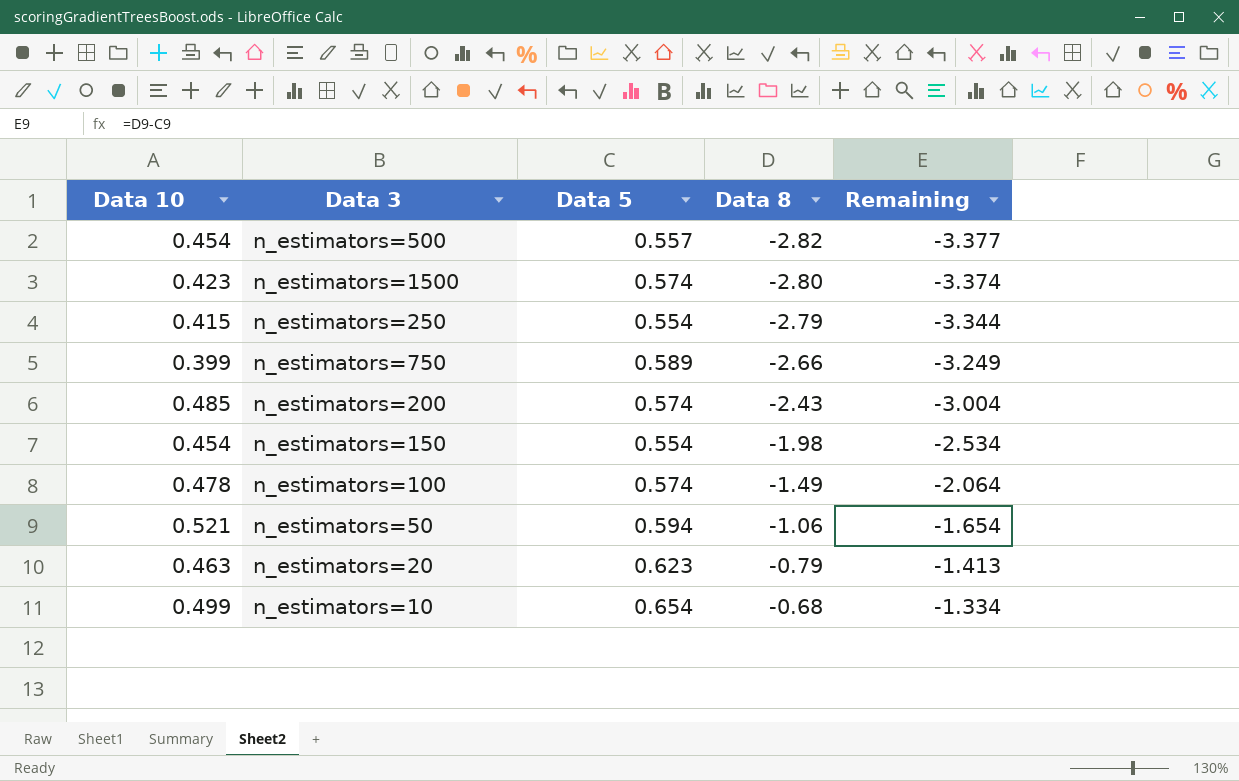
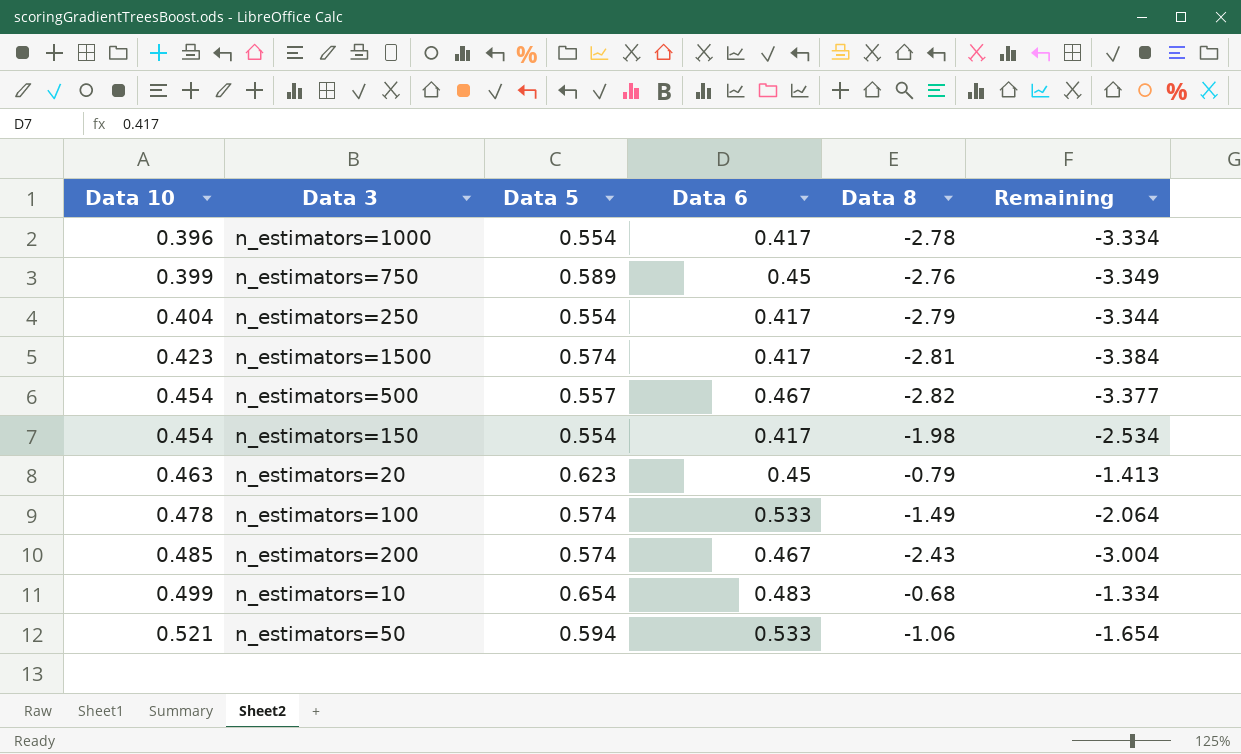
row order: Data 8 ascending -> Data 10 ascending
column Data 6 | position: none -> 4
row n_estimators=1000: none -> 0.396 | 0.554 | 0.417 | -2.78 | -3.334
n_estimators=750 | Data 8: -2.66 -> -2.76
n_estimators=750 | Remaining: -3.249 -> -3.349
n_estimators=250 | Data 10: 0.415 -> 0.404
n_estimators=1500 | Data 8: -2.80 -> -2.81
n_estimators=1500 | Remaining: -3.374 -> -3.384

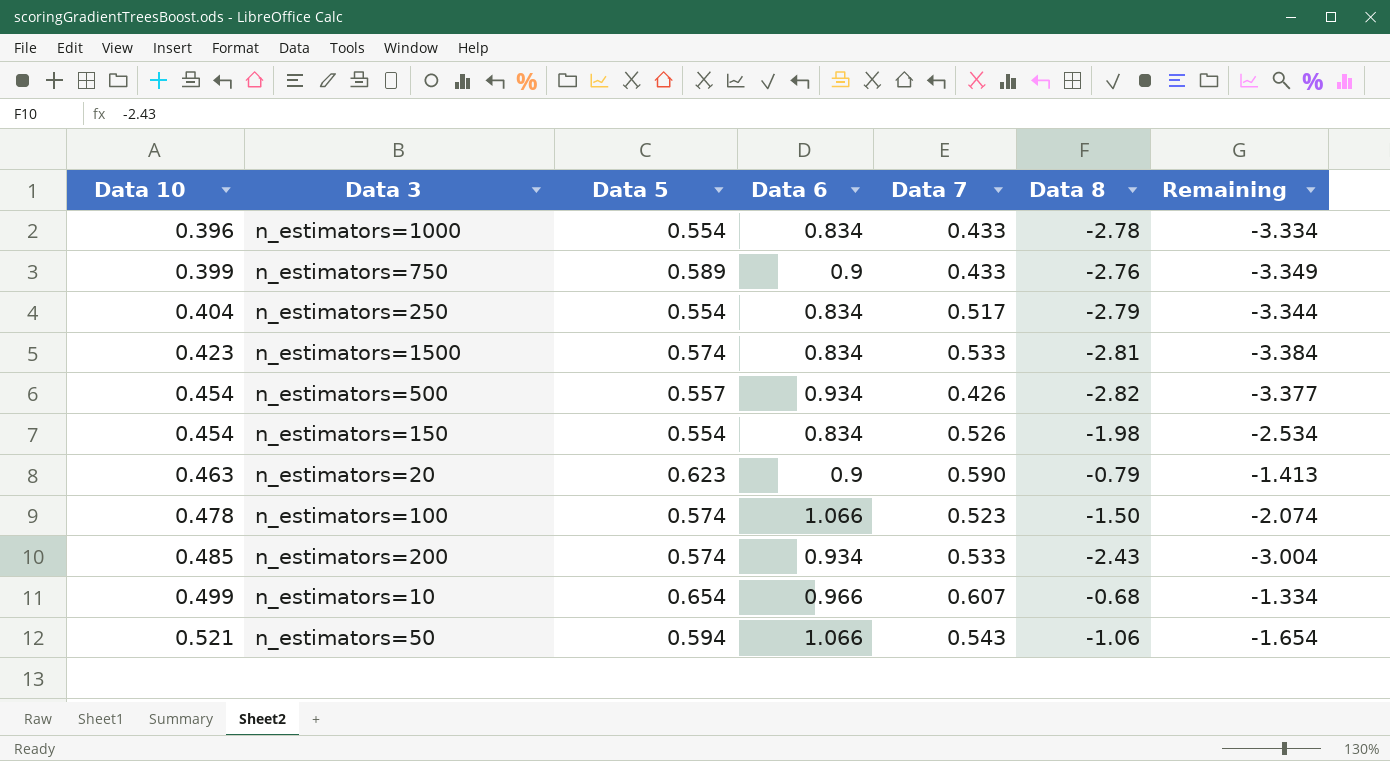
column Data 7 | position: none -> 5
n_estimators=1000 | Data 6: 0.417 -> 0.834
n_estimators=750 | Data 6: 0.45 -> 0.9
n_estimators=250 | Data 6: 0.417 -> 0.834
n_estimators=1500 | Data 6: 0.417 -> 0.834
n_estimators=500 | Data 6: 0.467 -> 0.934
n_estimators=150 | Data 6: 0.417 -> 0.834
n_estimators=20 | Data 6: 0.45 -> 0.9
n_estimators=100 | Data 6: 0.533 -> 1.066
n_estimators=100 | Data 8: -1.49 -> -1.50
n_estimators=100 | Remaining: -2.064 -> -2.074
n_estimators=200 | Data 6: 0.467 -> 0.934
n_estimators=10 | Data 6: 0.483 -> 0.966
n_estimators=50 | Data 6: 0.533 -> 1.066

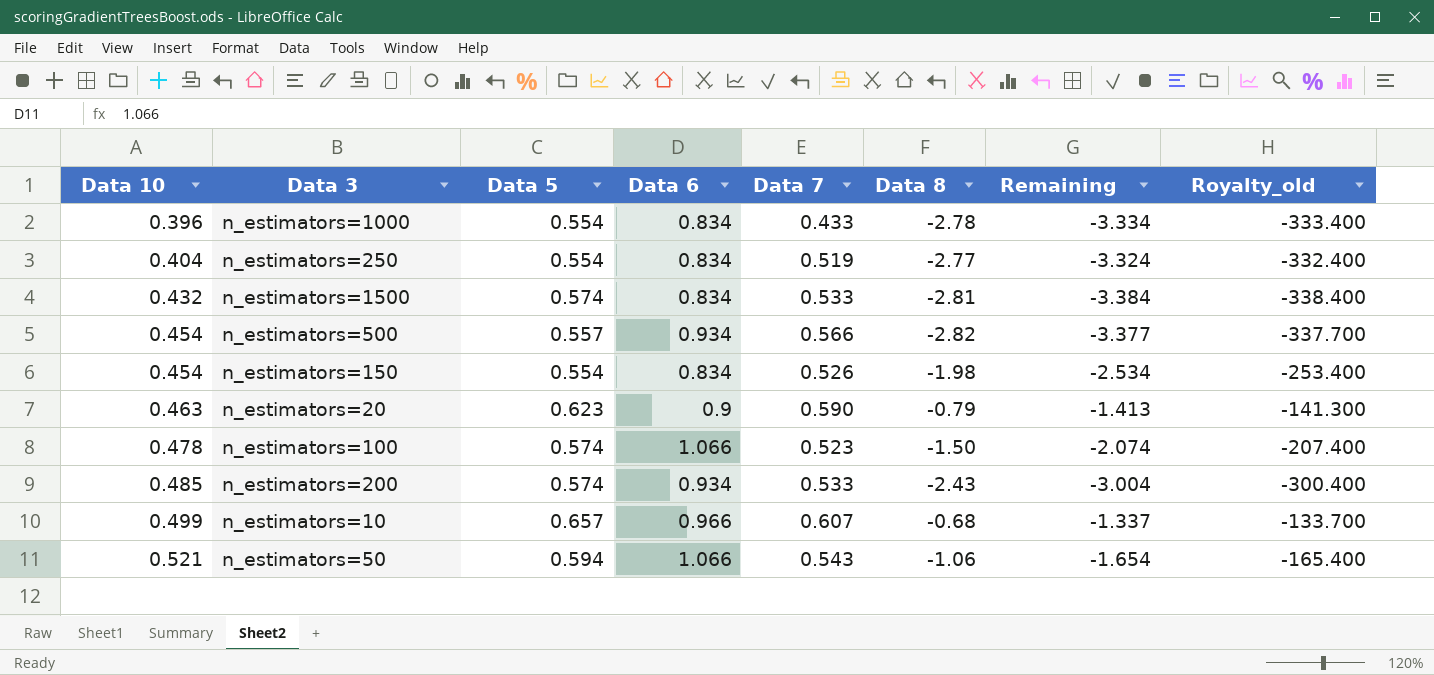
column Royalty_old | formula: none -> [Remaining] * 100
row n_estimators=750: 0.399 | 0.589 | 0.9 | 0.433 | -2.76 | -3.349 -> none
n_estimators=250 | Data 7: 0.517 -> 0.519
n_estimators=250 | Data 8: -2.79 -> -2.77
n_estimators=250 | Remaining: -3.344 -> -3.324
n_estimators=1500 | Data 10: 0.423 -> 0.432
n_estimators=500 | Data 7: 0.426 -> 0.566
n_estimators=10 | Data 5: 0.654 -> 0.657
n_estimators=10 | Remaining: -1.334 -> -1.337

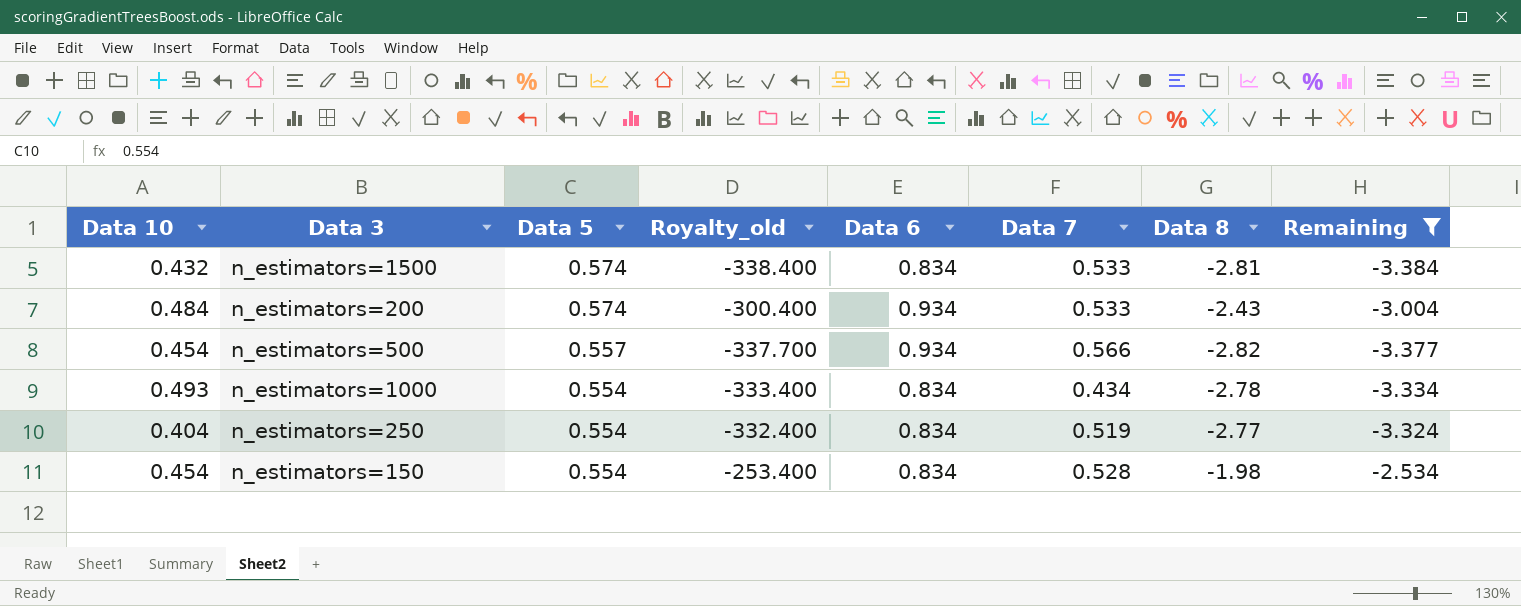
filter: none -> Remaining <= -2.534
row order: Data 10 ascending -> Data 5 descending
column Royalty_old | position: 8 -> 4
n_estimators=200 | Data 10: 0.485 -> 0.484
n_estimators=1000 | Data 10: 0.396 -> 0.493
n_estimators=1000 | Data 7: 0.433 -> 0.434
n_estimators=150 | Data 7: 0.526 -> 0.528

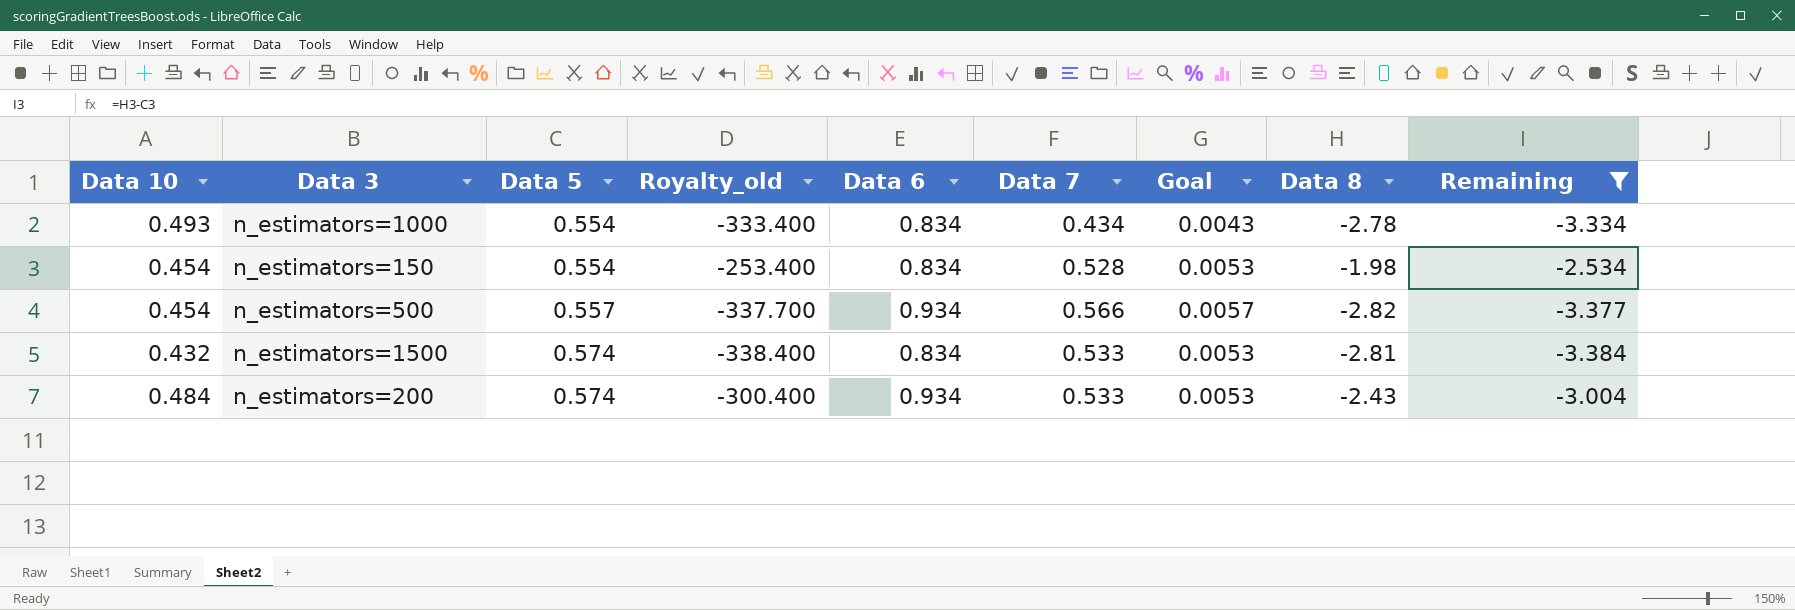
row order: Data 5 descending -> Data 5 ascending
column Goal | formula: none -> [Data 7] * 0.01
row n_estimators=250: 0.404 | 0.554 | -332.400 | 0.834 | 0.519 | -2.77 | -3.324 -> none

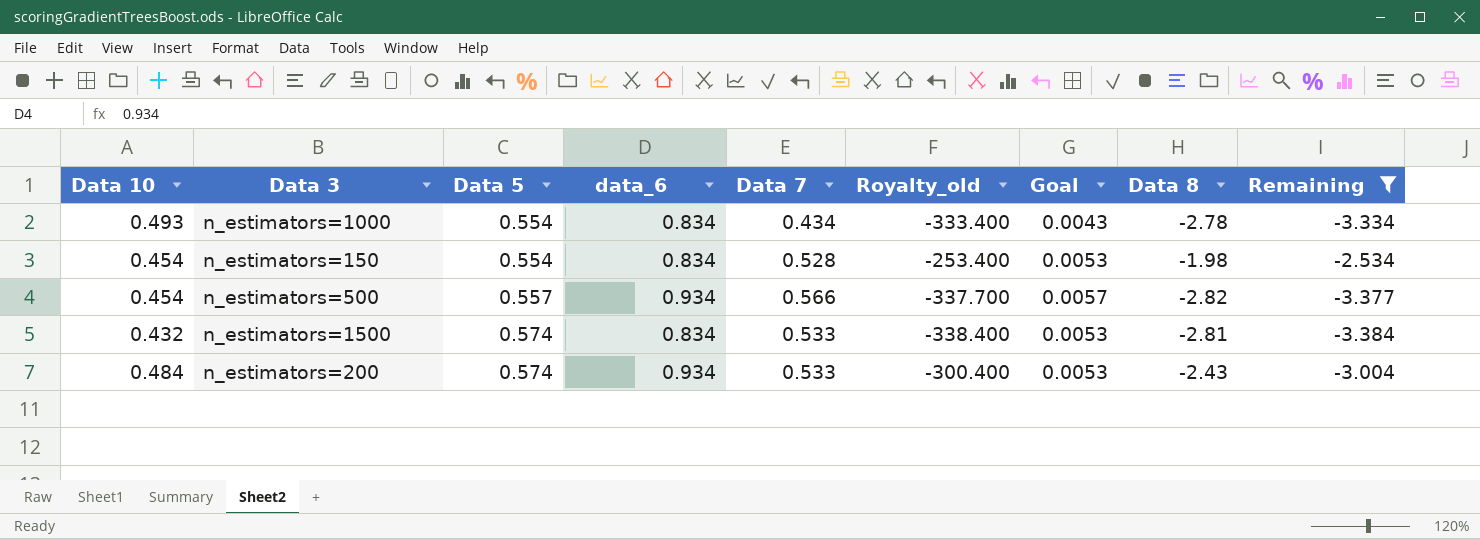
column name: Data 6 -> data_6
column Royalty_old | position: 4 -> 6

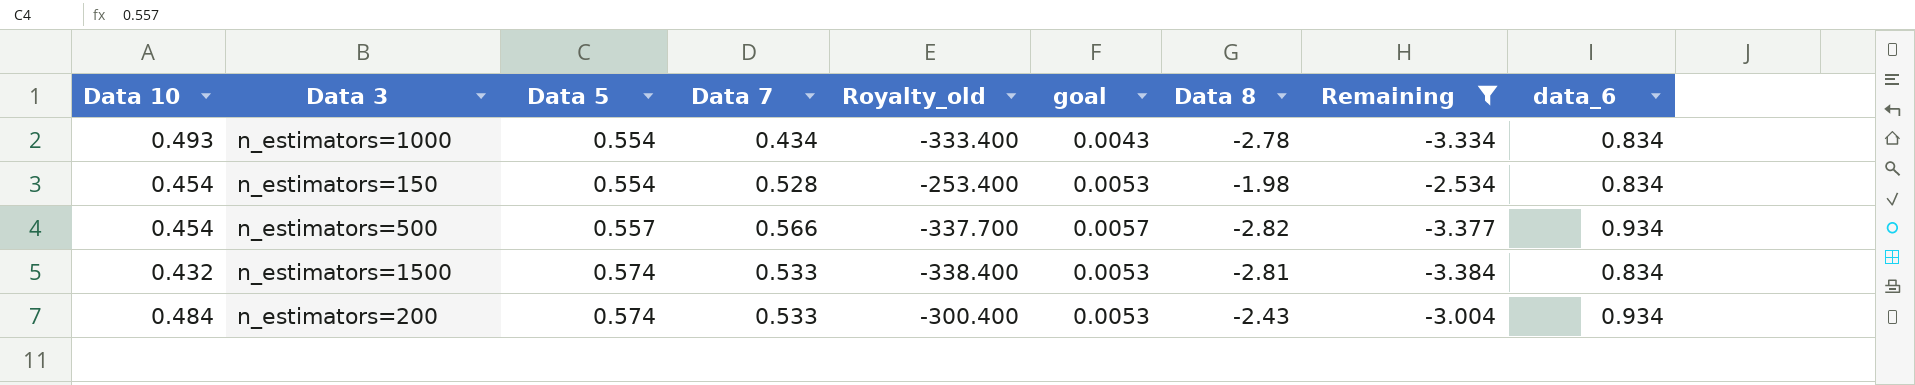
column name: Goal -> goal
column data_6 | position: 4 -> 9

